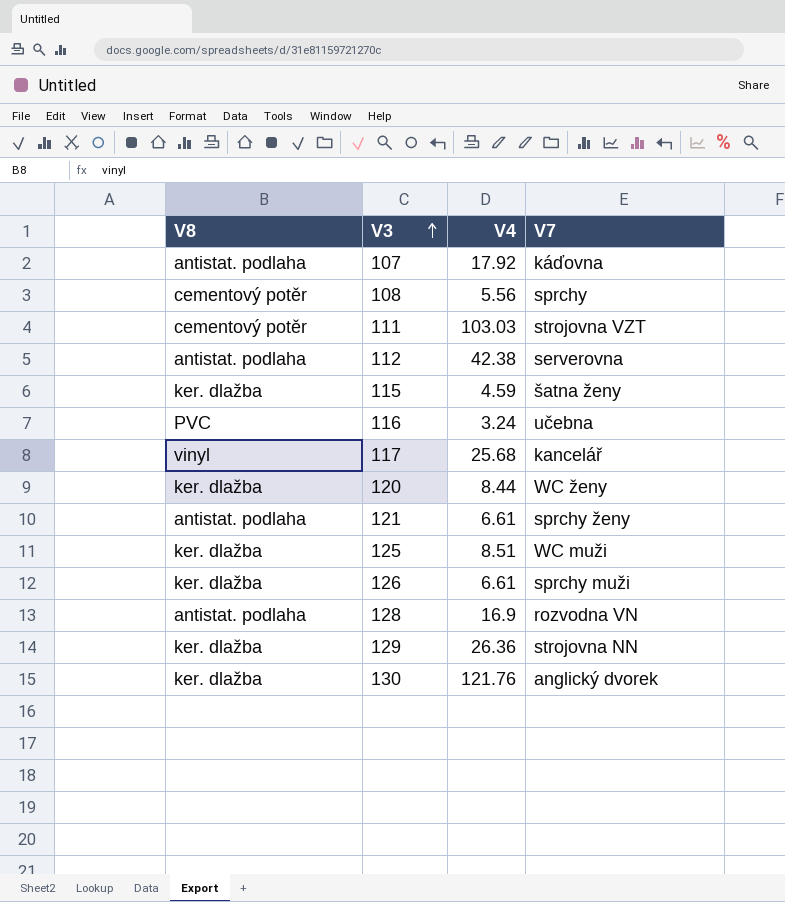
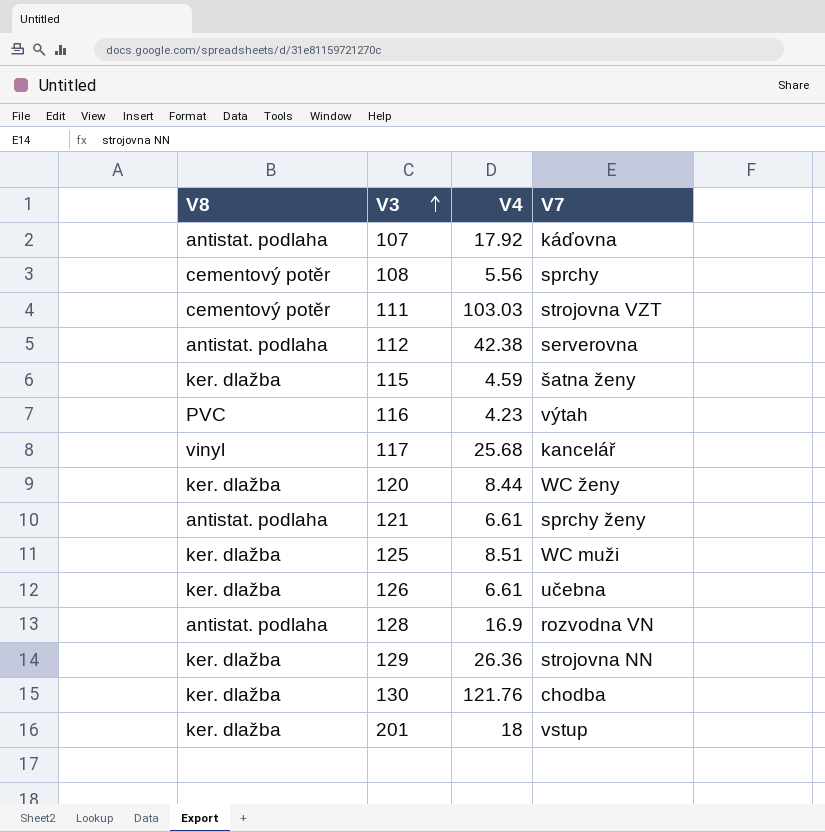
116 | V4: 3.24 -> 4.23
116 | V7: učebna -> výtah
126 | V7: sprchy muži -> učebna
130 | V7: anglický dvorek -> chodba
row 201: none -> ker. dlažba | 18 | vstup

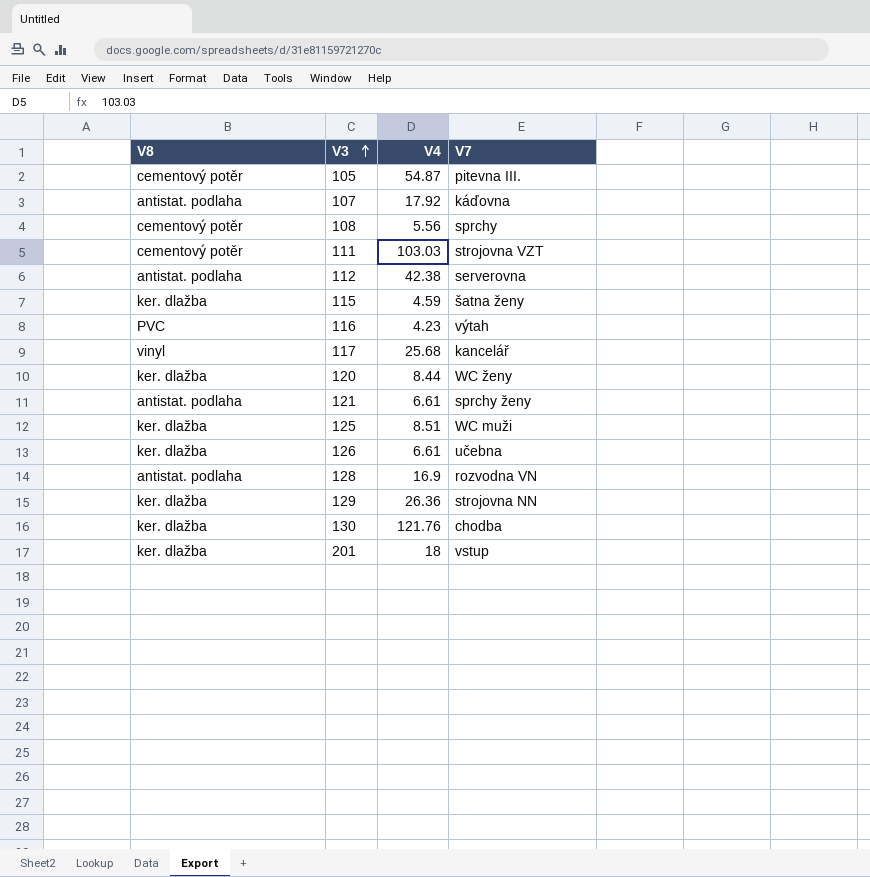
row 105: none -> cementový potěr | 54.87 | pitevna III.

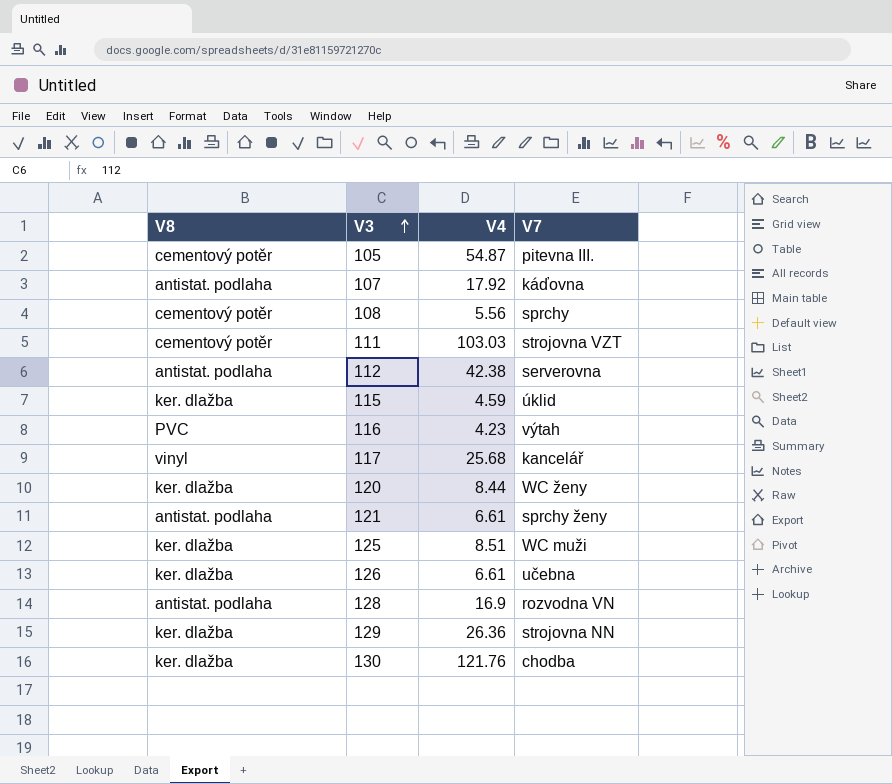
row 201: ker. dlažba | 18 | vstup -> none
115 | V7: šatna ženy -> úklid

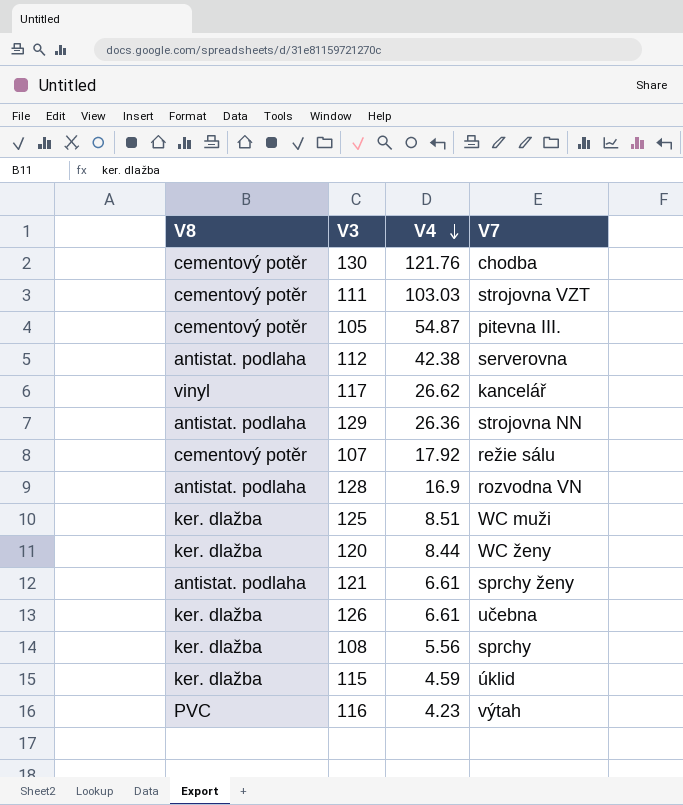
row order: V3 ascending -> V4 descending
130 | V8: ker. dlažba -> cementový potěr
117 | V4: 25.68 -> 26.62
129 | V8: ker. dlažba -> antistat. podlaha
107 | V8: antistat. podlaha -> cementový potěr
107 | V7: káďovna -> režie sálu
108 | V8: cementový potěr -> ker. dlažba

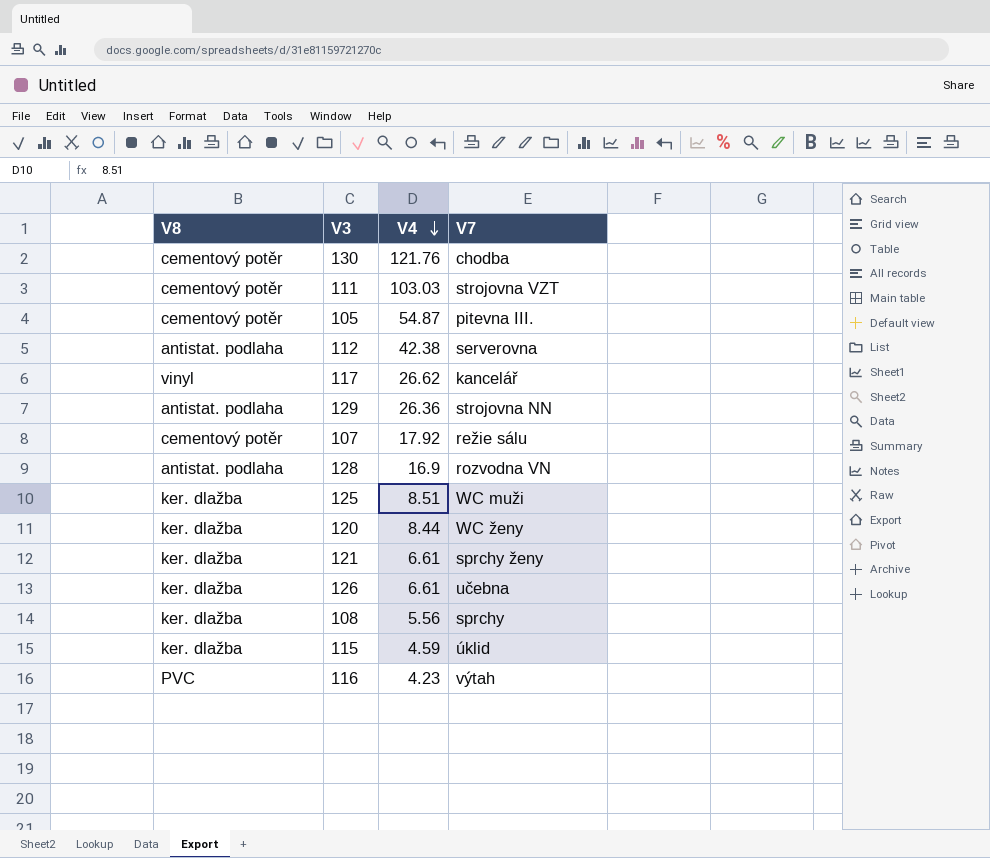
121 | V8: antistat. podlaha -> ker. dlažba

